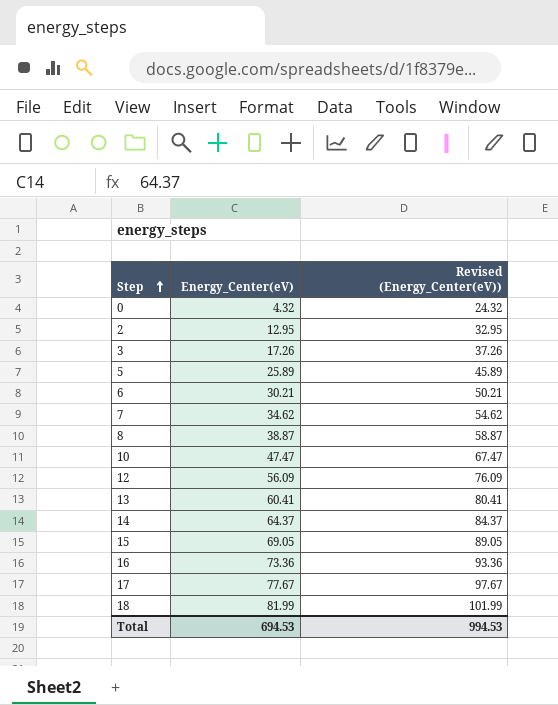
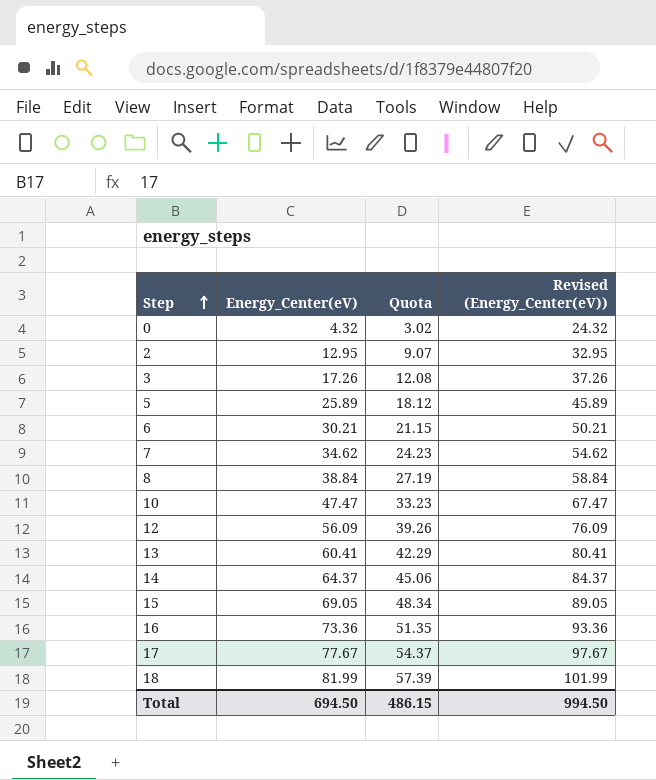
column Quota | formula: none -> [Energy_Center(eV)] * 0.7
8 | Energy_Center(eV): 38.87 -> 38.84
8 | Revised (Energy_Center(eV)): 58.87 -> 58.84
Total | Energy_Center(eV): 694.53 -> 694.50
Total | Revised (Energy_Center(eV)): 994.53 -> 994.50

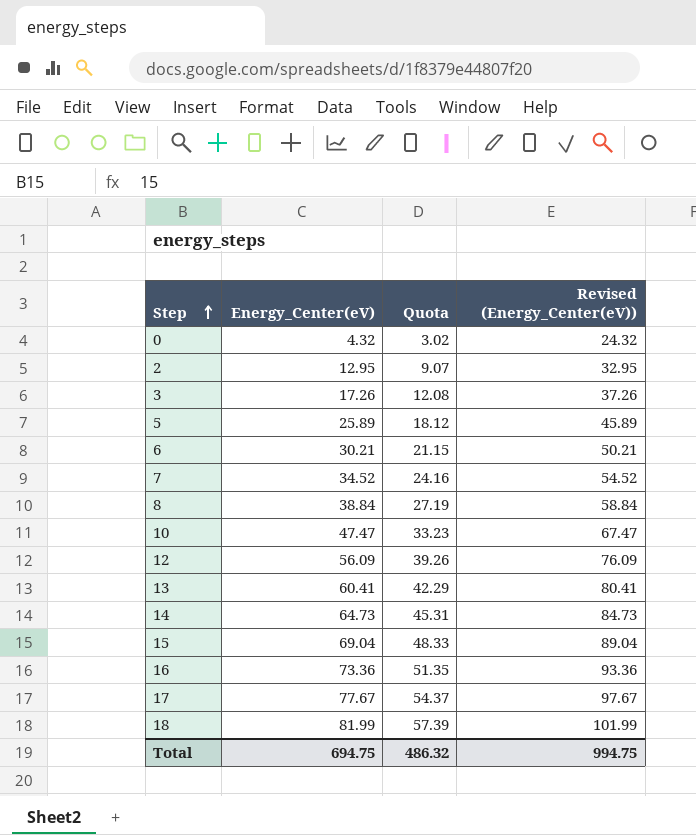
7 | Energy_Center(eV): 34.62 -> 34.52
7 | Quota: 24.23 -> 24.16
7 | Revised (Energy_Center(eV)): 54.62 -> 54.52
14 | Energy_Center(eV): 64.37 -> 64.73
14 | Quota: 45.06 -> 45.31
14 | Revised (Energy_Center(eV)): 84.37 -> 84.73
15 | Energy_Center(eV): 69.05 -> 69.04
15 | Quota: 48.34 -> 48.33
15 | Revised (Energy_Center(eV)): 89.05 -> 89.04
Total | Energy_Center(eV): 694.50 -> 694.75
Total | Quota: 486.15 -> 486.32
Total | Revised (Energy_Center(eV)): 994.50 -> 994.75

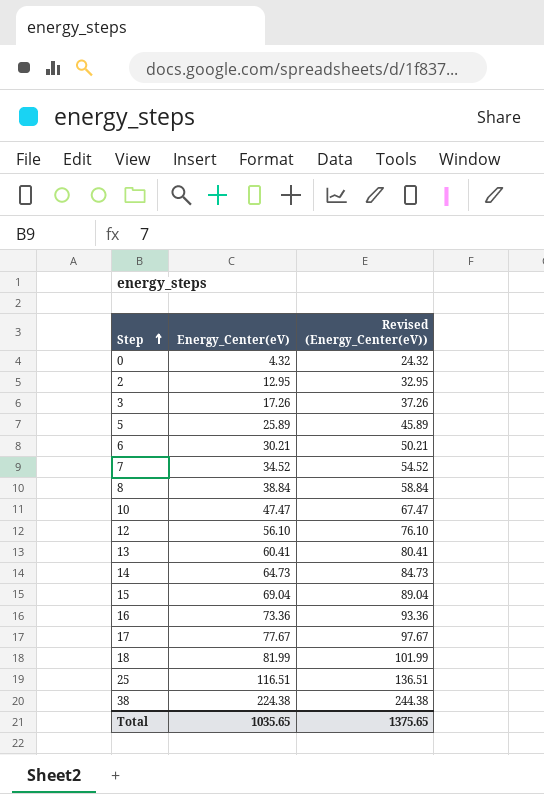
column Quota | formula: [Energy_Center(eV)] * 0.7 -> none
12 | Energy_Center(eV): 56.09 -> 56.10
12 | Revised (Energy_Center(eV)): 76.09 -> 76.10
row 25: none -> 116.51 | 136.51
row 38: none -> 224.38 | 244.38
Total | Energy_Center(eV): 694.75 -> 1035.65
Total | Revised (Energy_Center(eV)): 994.75 -> 1375.65

